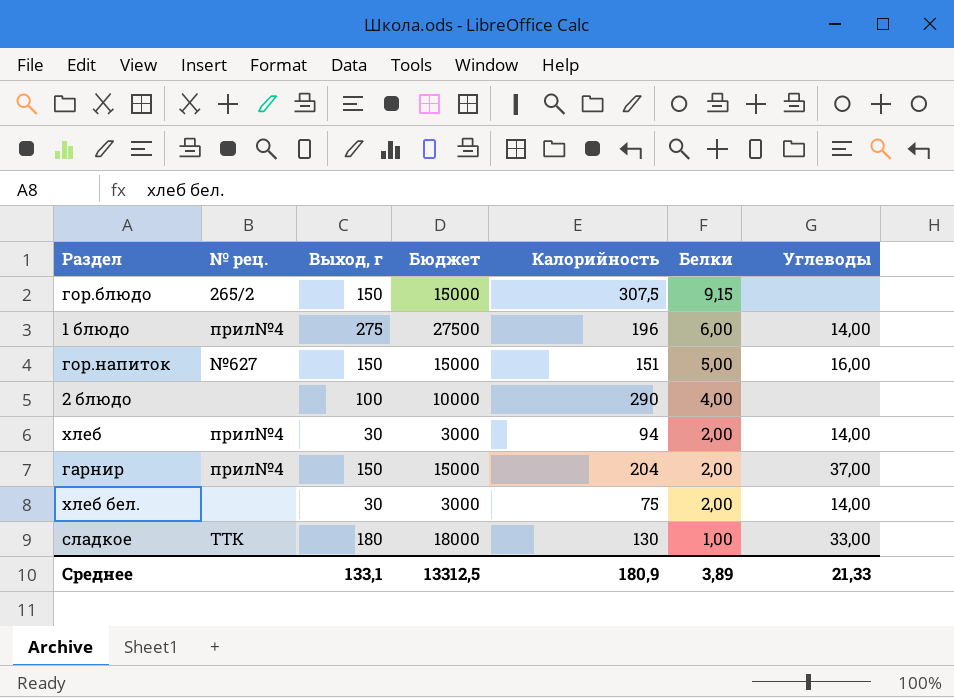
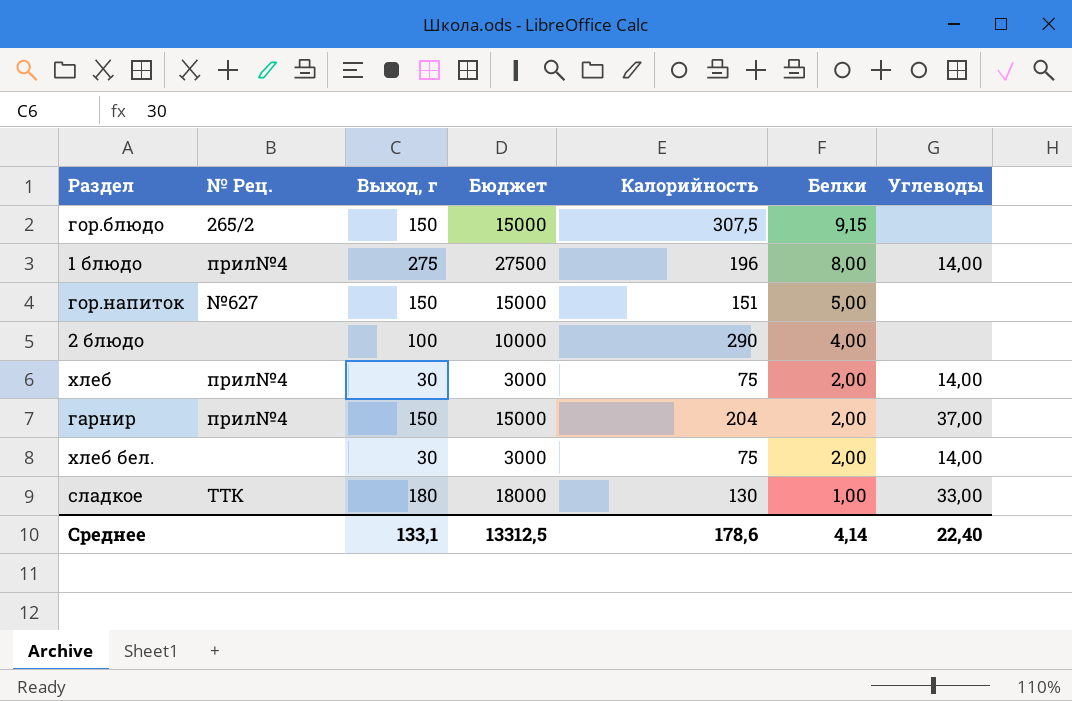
column name: № рец. -> № Рец.
1 блюдо | Белки: 6,00 -> 8,00
гор.напиток | Углеводы: 16,00 -> none
хлеб | Калорийность: 94 -> 75
Среднее | Калорийность: 180,9 -> 178,6
Среднее | Белки: 3,89 -> 4,14
Среднее | Углеводы: 21,33 -> 22,40

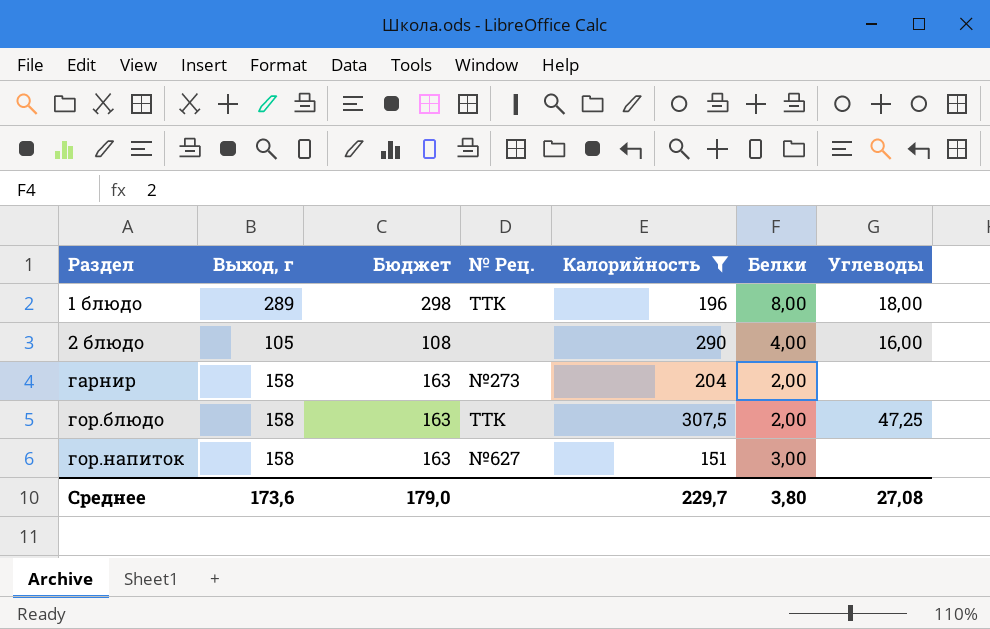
filter: none -> Калорийность >= 151
row order: Белки descending -> Раздел ascending
column Бюджет | formula: [Выход, г] * 100 -> [Выход, г] * 1,03
column № Рец. | position: 2 -> 4
1 блюдо | Выход, г: 275 -> 289
1 блюдо | № Рец.: прил№4 -> ТТК
1 блюдо | Углеводы: 14,00 -> 18,00
2 блюдо | Выход, г: 100 -> 105
2 блюдо | Углеводы: none -> 16,00
гарнир | Выход, г: 150 -> 158
гарнир | № Рец.: прил№4 -> №273
гарнир | Углеводы: 37,00 -> none
гор.блюдо | Выход, г: 150 -> 158
гор.блюдо | № Рец.: 265/2 -> ТТК
гор.блюдо | Белки: 9,15 -> 2,00
гор.блюдо | Углеводы: none -> 47,25
гор.напиток | Выход, г: 150 -> 158
гор.напиток | Белки: 5,00 -> 3,00
Среднее | Выход, г: 133,1 -> 173,6
Среднее | Бюджет: 13312,5 -> 179,0
Среднее | Калорийность: 178,6 -> 229,7
Среднее | Белки: 4,14 -> 3,80
Среднее | Углеводы: 22,40 -> 27,08

